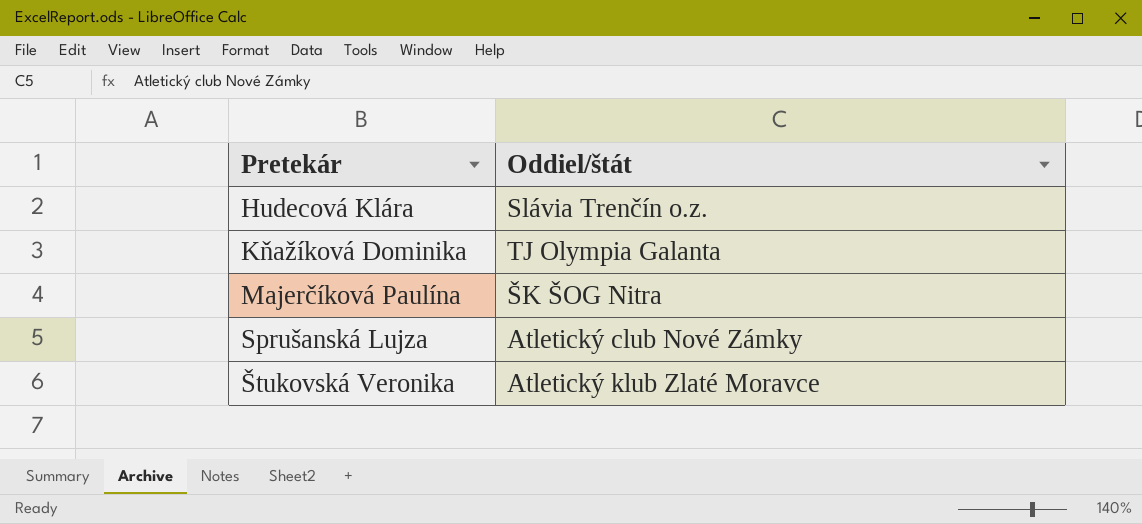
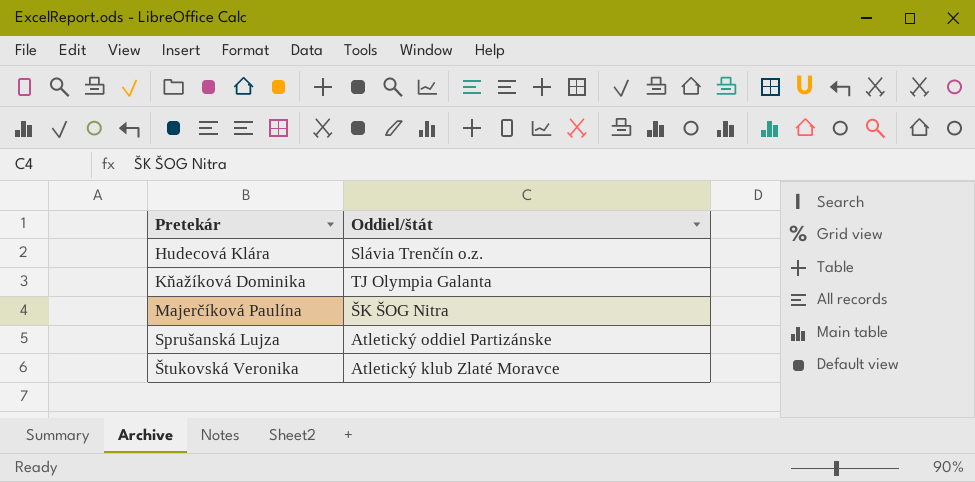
Sprušanská Lujza | Oddiel/štát: Atletický club Nové Zámky -> Atletický oddiel Partizánske

